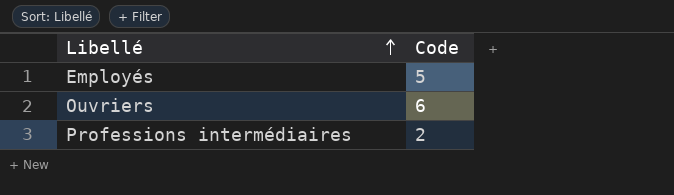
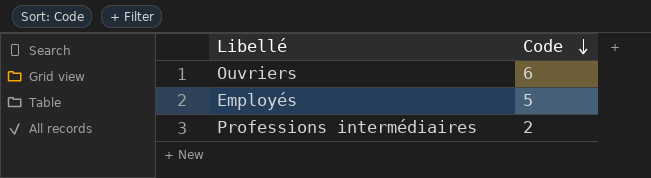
row order: Libellé ascending -> Code descending

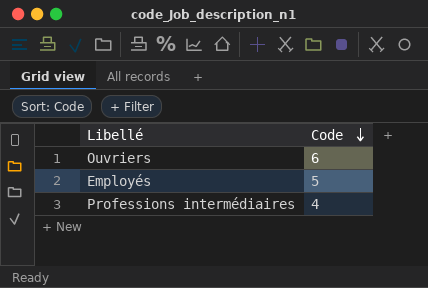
Professions intermédiaires | Code: 2 -> 4

